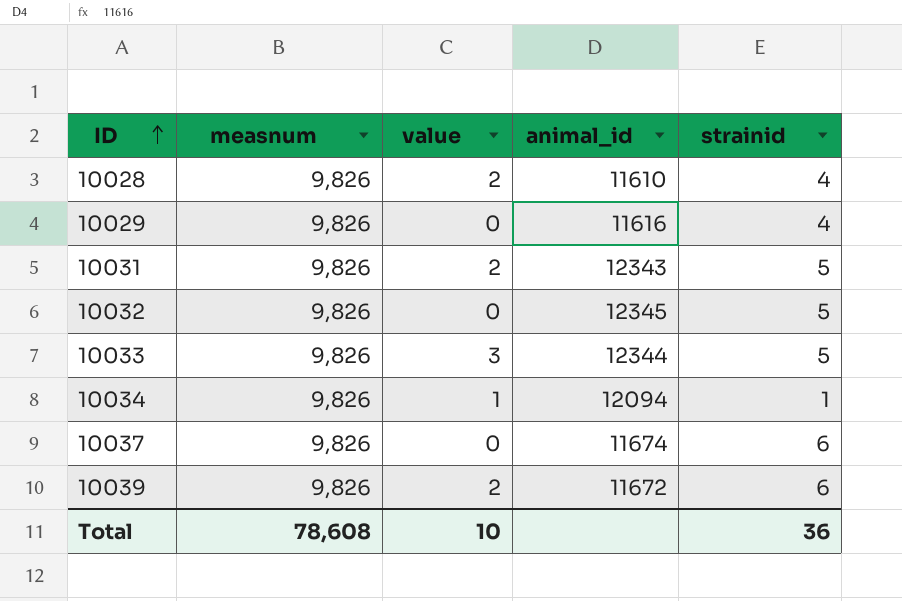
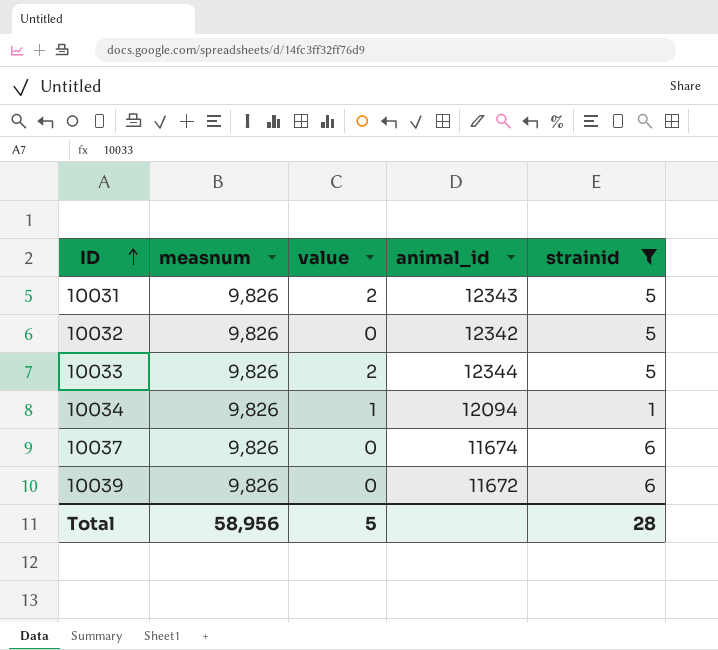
filter: none -> strainid != 4
10032 | animal_id: 12345 -> 12342
10033 | value: 3 -> 2
10039 | value: 2 -> 0
Total | measnum: 78,608 -> 58,956
Total | value: 10 -> 5
Total | strainid: 36 -> 28

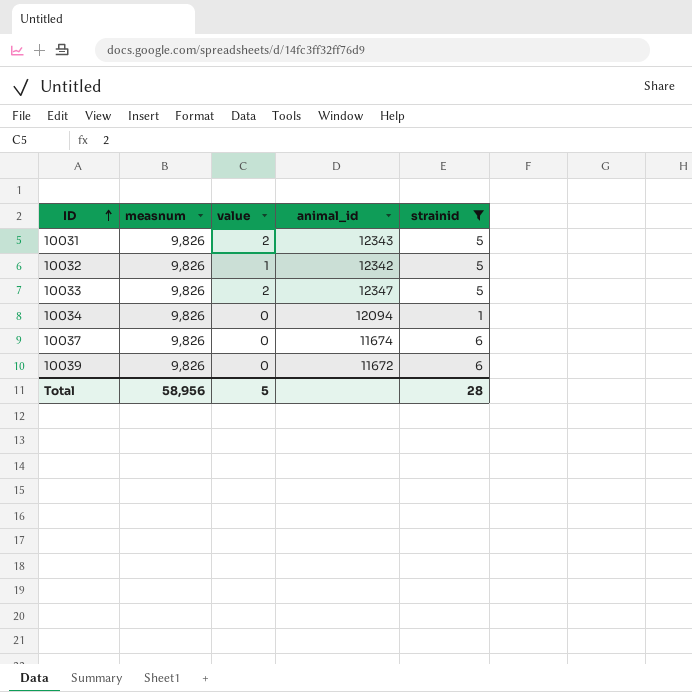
10032 | value: 0 -> 1
10033 | animal_id: 12344 -> 12347
10034 | value: 1 -> 0

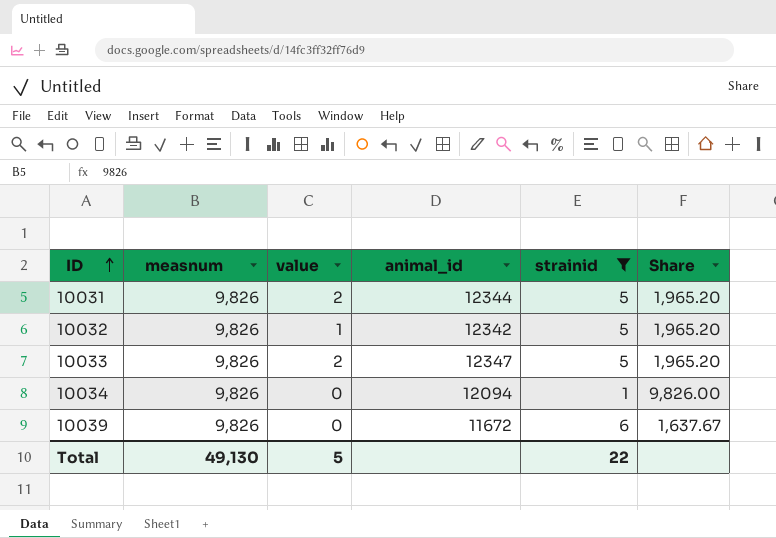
column Share | formula: none -> [measnum] / [strainid]
row 10037: 9,826 | 0 | 11674 | 6 -> none
10031 | animal_id: 12343 -> 12344
Total | measnum: 58,956 -> 49,130
Total | strainid: 28 -> 22

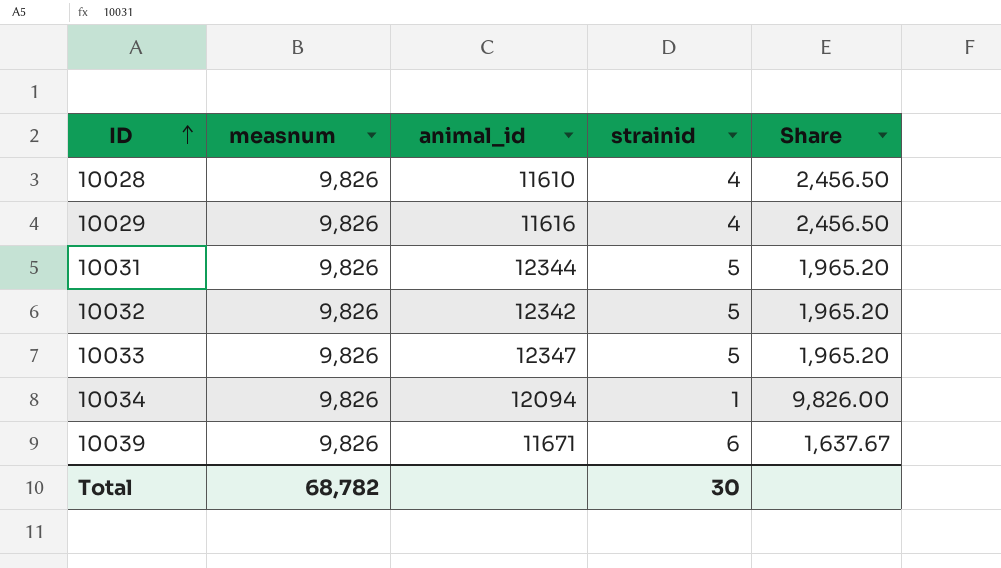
filter: strainid != 4 -> none
column value | position: 3 -> none
10039 | animal_id: 11672 -> 11671
Total | measnum: 49,130 -> 68,782
Total | strainid: 22 -> 30

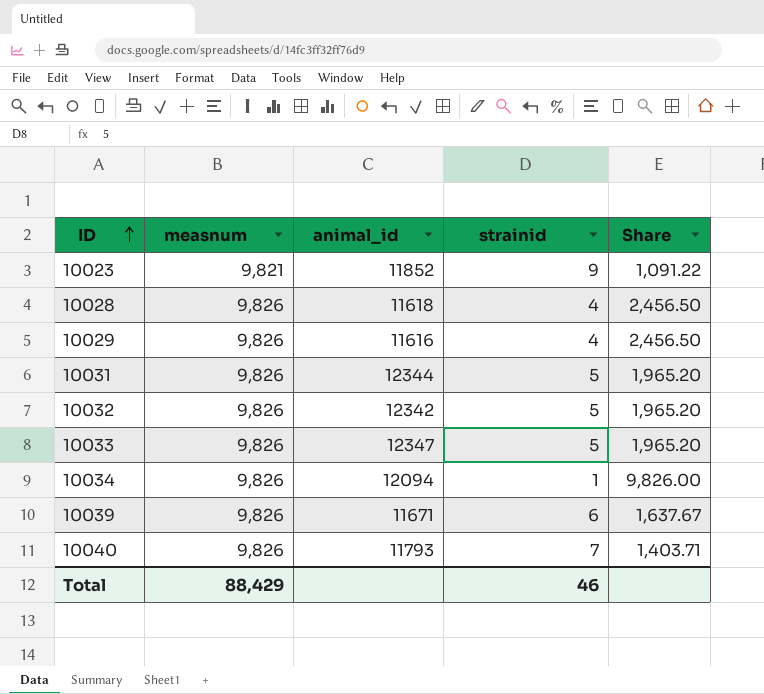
row 10023: none -> 9,821 | 11852 | 9 | 1,091.22
10028 | animal_id: 11610 -> 11618
row 10040: none -> 9,826 | 11793 | 7 | 1,403.71
Total | measnum: 68,782 -> 88,429
Total | strainid: 30 -> 46

